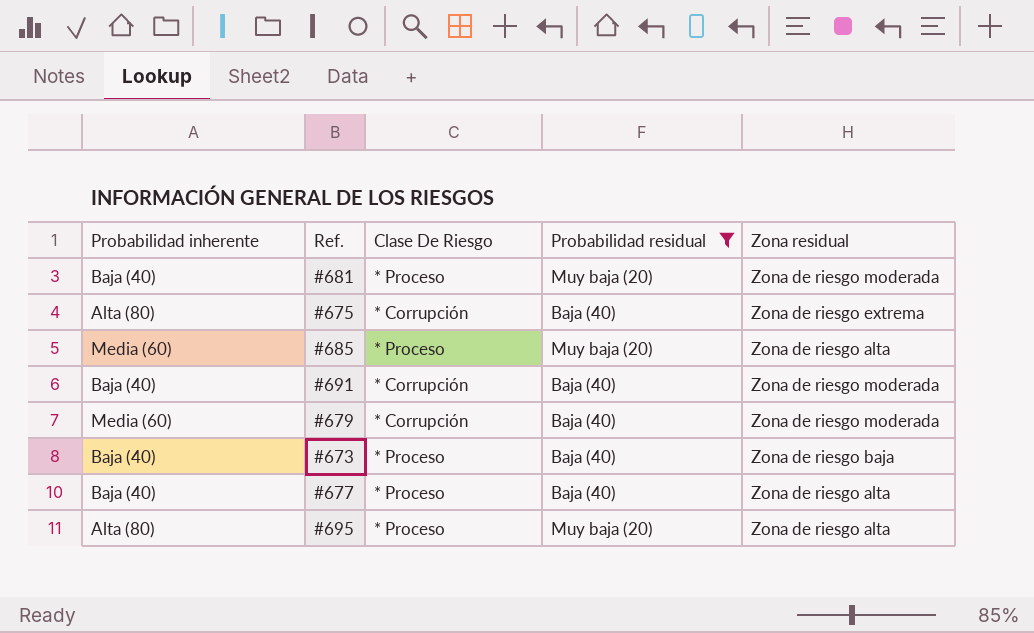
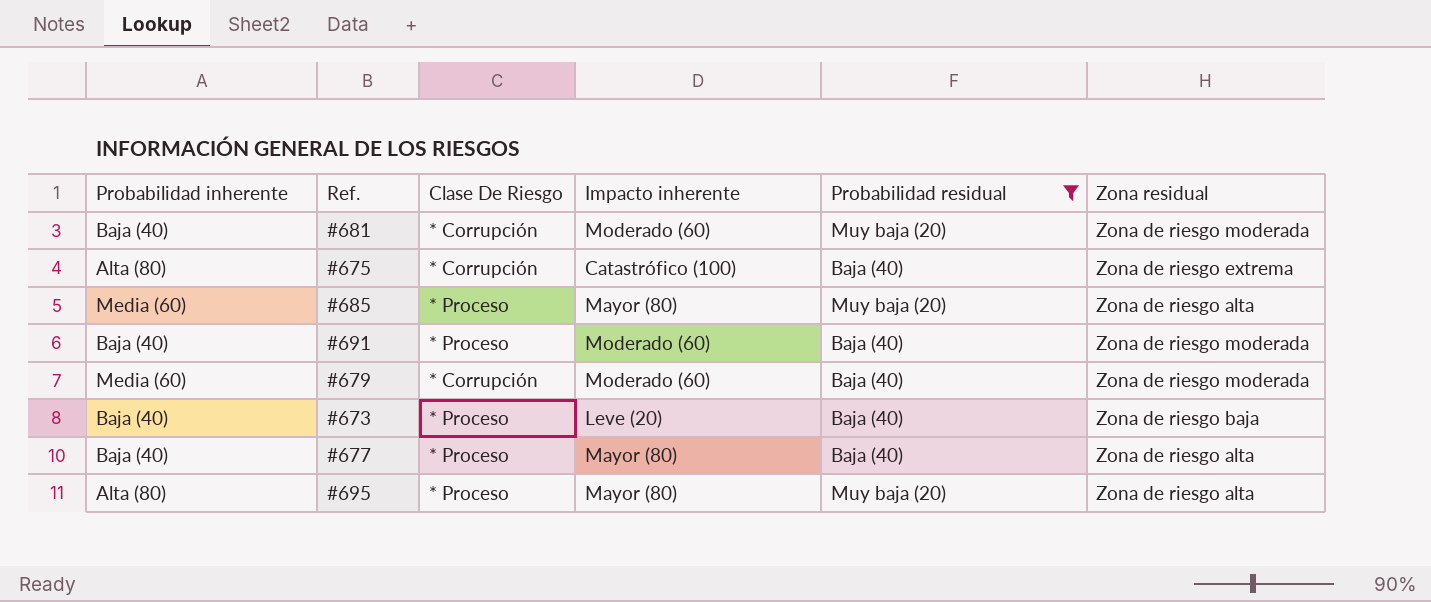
column Impacto inherente | position: none -> 4
#681 | Clase De Riesgo: * Proceso -> * Corrupción
#691 | Clase De Riesgo: * Corrupción -> * Proceso

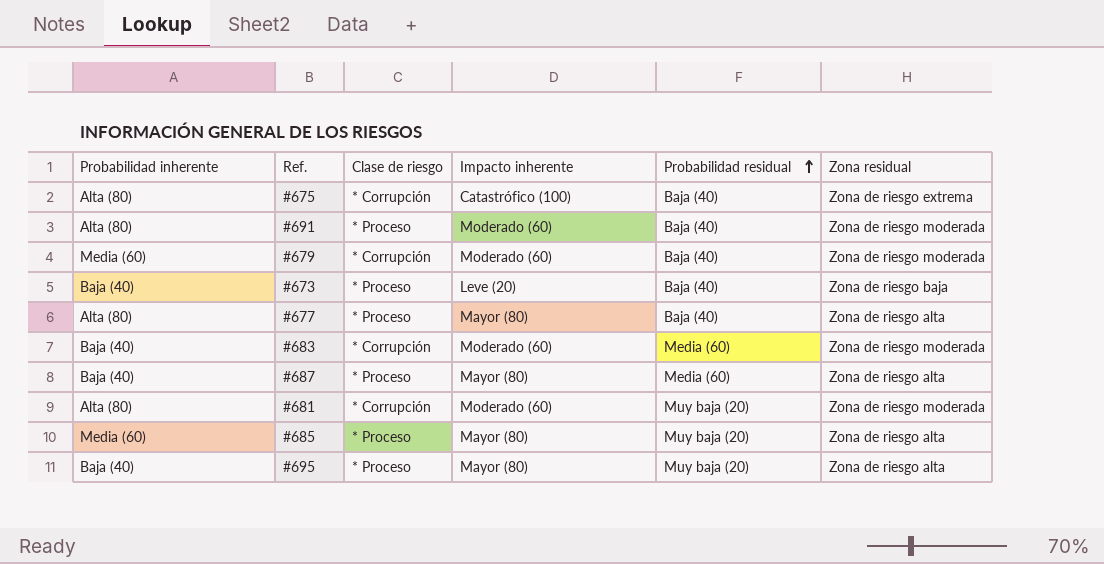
filter: Probabilidad residual != Media (60) -> none
row order: none -> Probabilidad residual ascending
column name: Clase De Riesgo -> Clase de riesgo
#691 | Probabilidad inherente: Baja (40) -> Alta (80)
#677 | Probabilidad inherente: Baja (40) -> Alta (80)
#681 | Probabilidad inherente: Baja (40) -> Alta (80)
#695 | Probabilidad inherente: Alta (80) -> Baja (40)

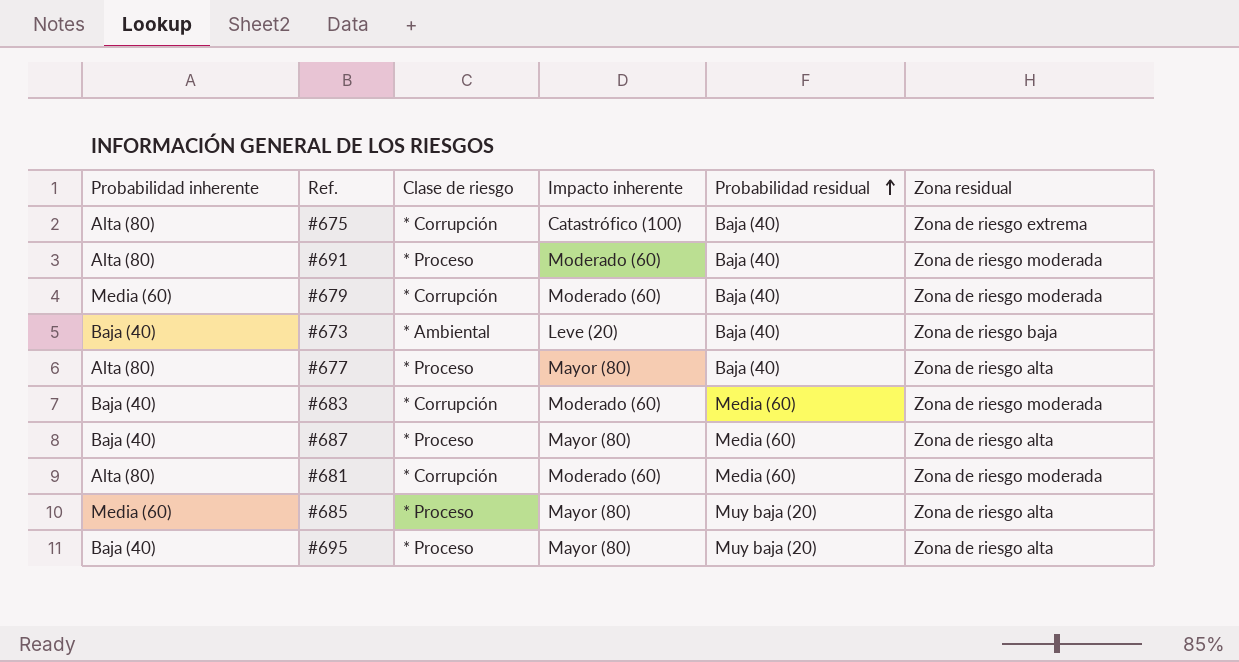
#673 | Clase de riesgo: * Proceso -> * Ambiental
#681 | Probabilidad residual: Muy baja (20) -> Media (60)

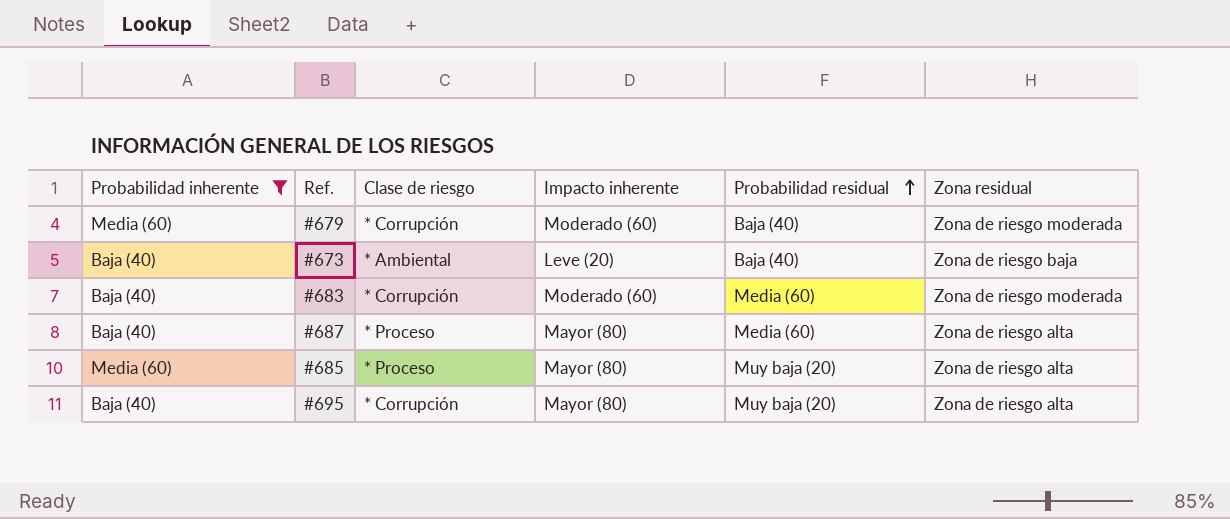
filter: none -> Probabilidad inherente != Alta (80)
#695 | Clase de riesgo: * Proceso -> * Corrupción

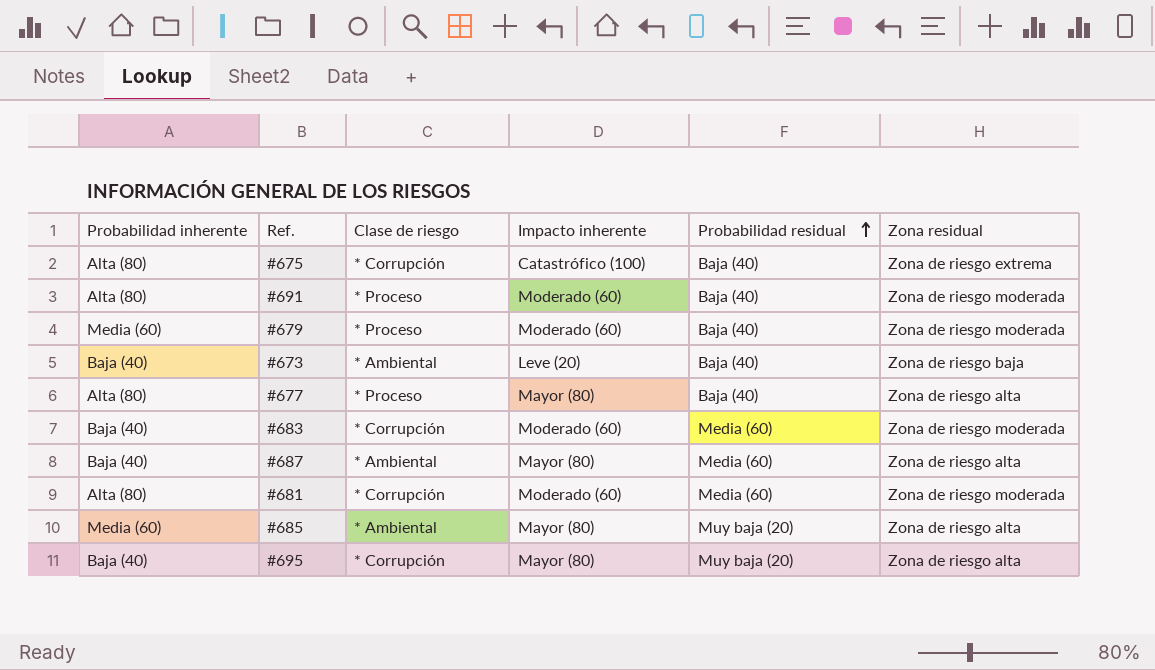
filter: Probabilidad inherente != Alta (80) -> none
#679 | Clase de riesgo: * Corrupción -> * Proceso
#687 | Clase de riesgo: * Proceso -> * Ambiental
#685 | Clase de riesgo: * Proceso -> * Ambiental

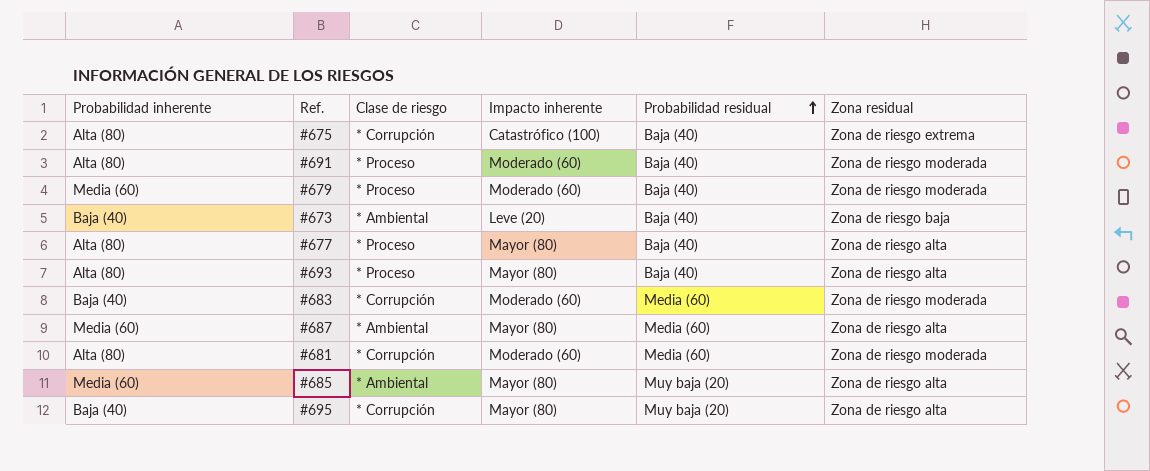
row #693: none -> Alta (80) | * Proceso | Mayor (80) | Baja (40) | Zona de riesgo alta
#687 | Probabilidad inherente: Baja (40) -> Media (60)

